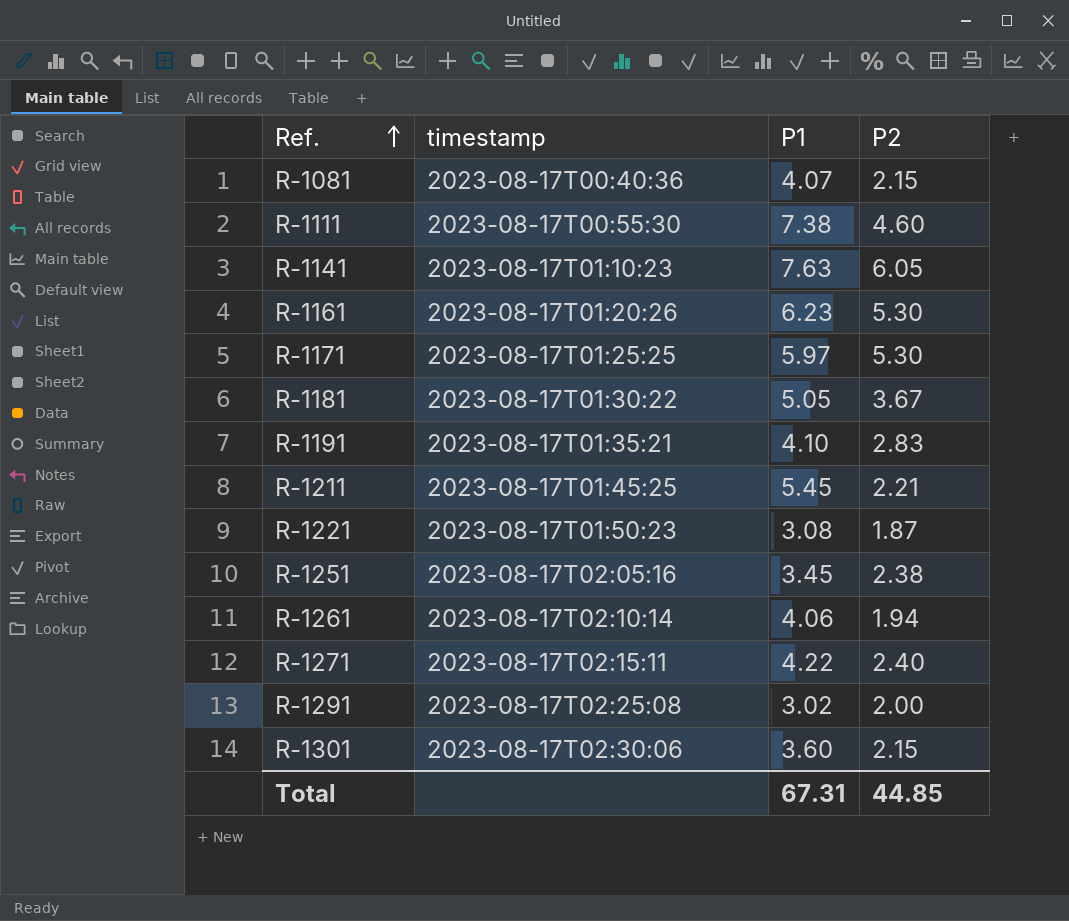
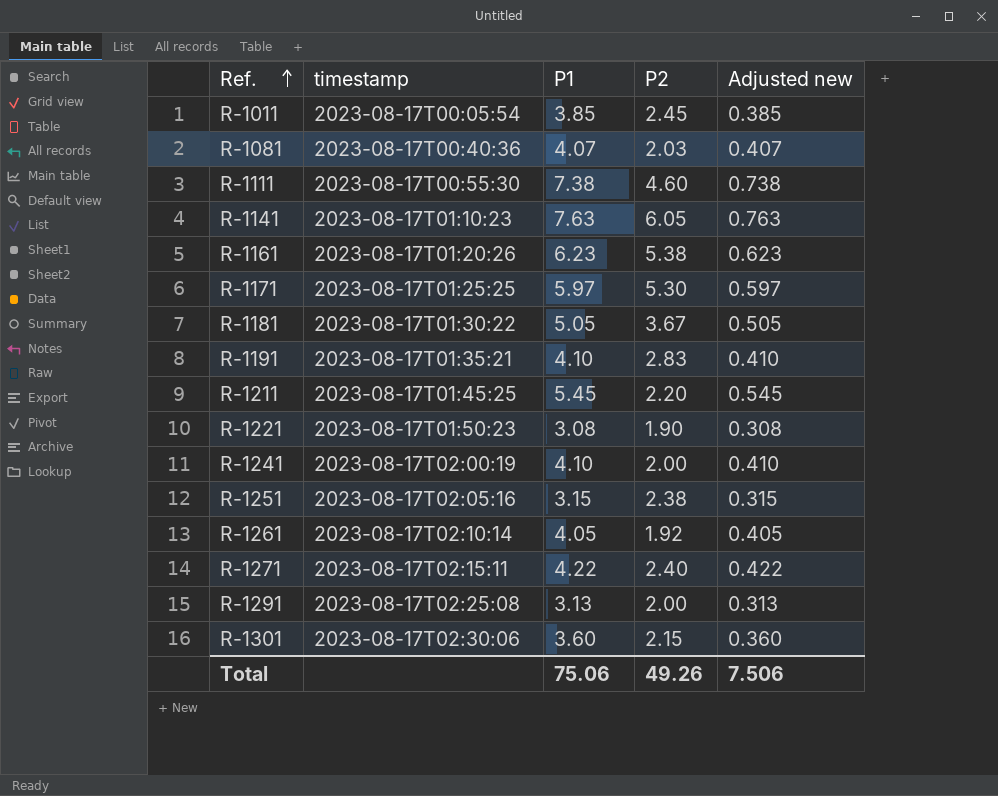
column Adjusted new | formula: none -> [P1] * 0.1
row R-1011: none -> 2023-08-17T00:05:54 | 3.85 | 2.45 | 0.385
R-1081 | P2: 2.15 -> 2.03
R-1161 | P2: 5.30 -> 5.38
R-1211 | P2: 2.21 -> 2.20
R-1221 | P2: 1.87 -> 1.90
row R-1241: none -> 2023-08-17T02:00:19 | 4.10 | 2.00 | 0.410
R-1251 | P1: 3.45 -> 3.15
R-1261 | P1: 4.06 -> 4.05
R-1261 | P2: 1.94 -> 1.92
R-1291 | P1: 3.02 -> 3.13
Total | P1: 67.31 -> 75.06
Total | P2: 44.85 -> 49.26

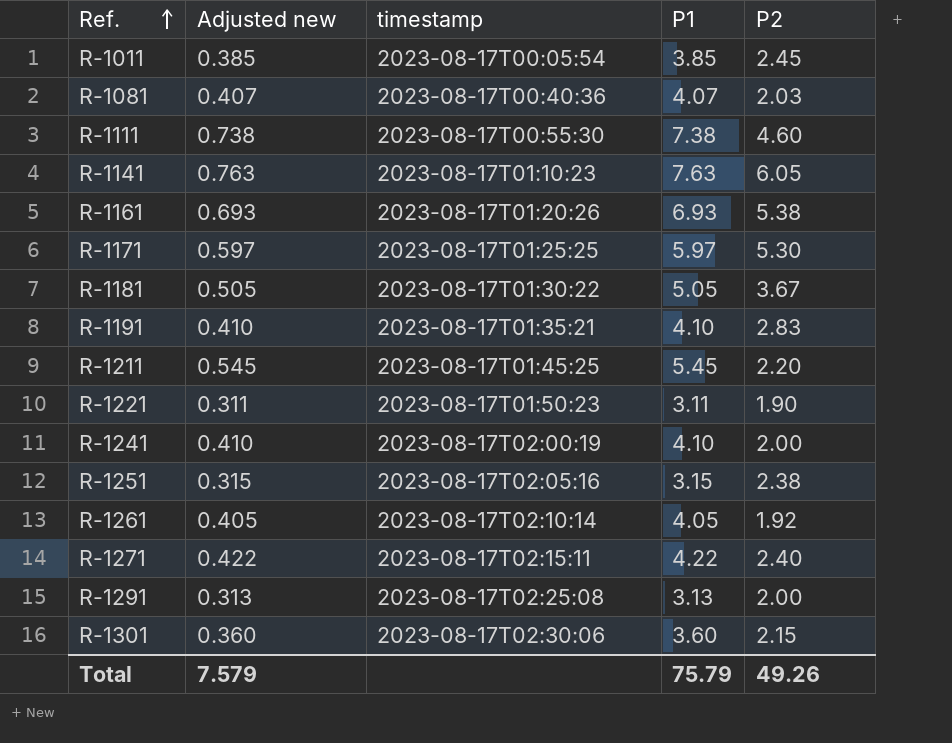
column Adjusted new | position: 5 -> 2
R-1161 | Adjusted new: 0.623 -> 0.693
R-1161 | P1: 6.23 -> 6.93
R-1221 | Adjusted new: 0.308 -> 0.311
R-1221 | P1: 3.08 -> 3.11
Total | Adjusted new: 7.506 -> 7.579
Total | P1: 75.06 -> 75.79

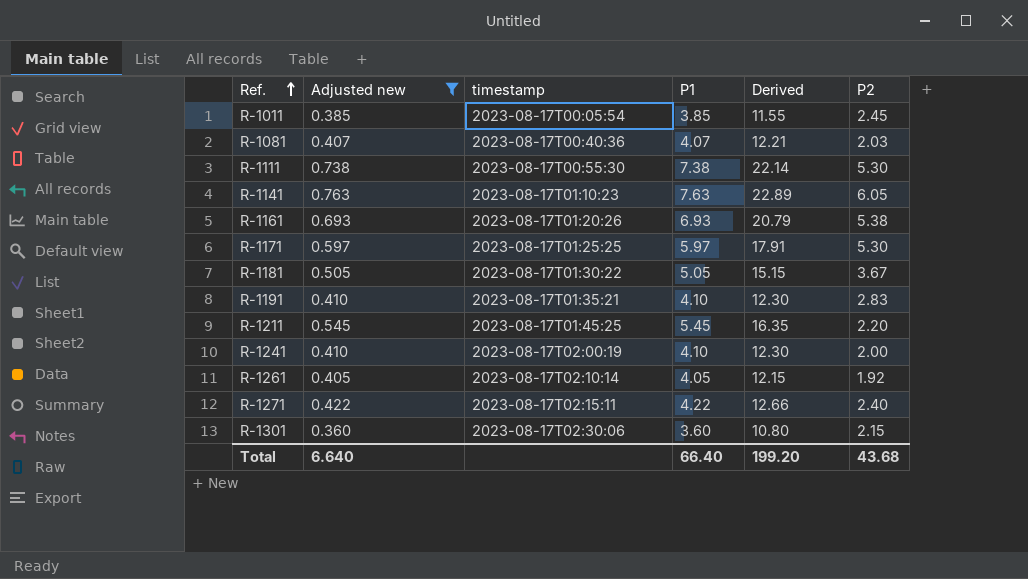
filter: none -> Adjusted new >= 0.360
column Derived | formula: none -> [P1] * 3
R-1111 | P2: 4.60 -> 5.30
Total | Adjusted new: 7.579 -> 6.640
Total | P1: 75.79 -> 66.40
Total | P2: 49.26 -> 43.68

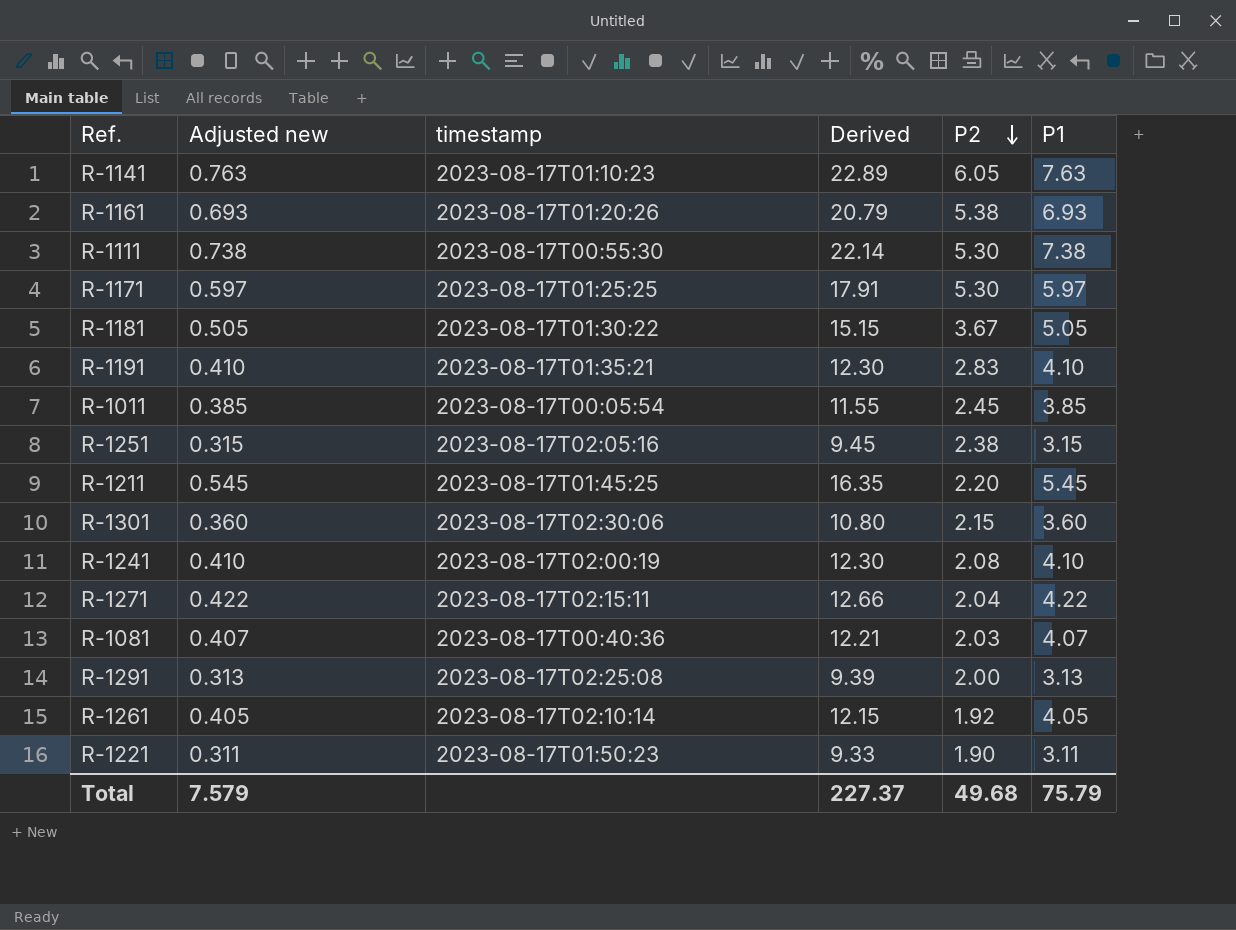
filter: Adjusted new >= 0.360 -> none
row order: Ref. ascending -> P2 descending
column P1 | position: 4 -> 6
R-1241 | P2: 2.00 -> 2.08
R-1271 | P2: 2.40 -> 2.04
Total | Adjusted new: 6.640 -> 7.579
Total | Derived: 199.20 -> 227.37
Total | P2: 43.68 -> 49.68
Total | P1: 66.40 -> 75.79

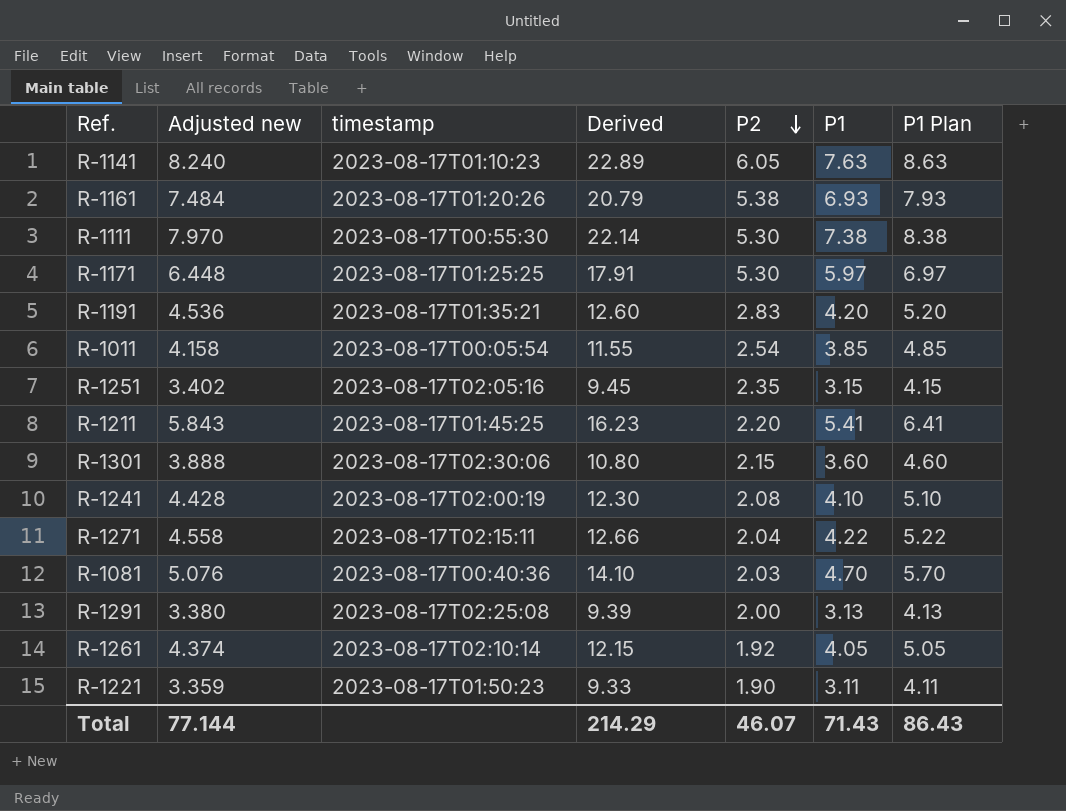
column Adjusted new | formula: [P1] * 0.1 -> [P1] * 1.08
column P1 Plan | formula: none -> [P1] + 1
row R-1181: 0.505 | 2023-08-17T01:30:22 | 15.15 | 3.67 | 5.05 -> none
R-1191 | Derived: 12.30 -> 12.60
R-1191 | P1: 4.10 -> 4.20
R-1011 | P2: 2.45 -> 2.54
R-1251 | P2: 2.38 -> 2.35
R-1211 | Derived: 16.35 -> 16.23
R-1211 | P1: 5.45 -> 5.41
R-1081 | Derived: 12.21 -> 14.10
R-1081 | P1: 4.07 -> 4.70
Total | Adjusted new: 7.579 -> 77.144
Total | Derived: 227.37 -> 214.29
Total | P2: 49.68 -> 46.07
Total | P1: 75.79 -> 71.43

